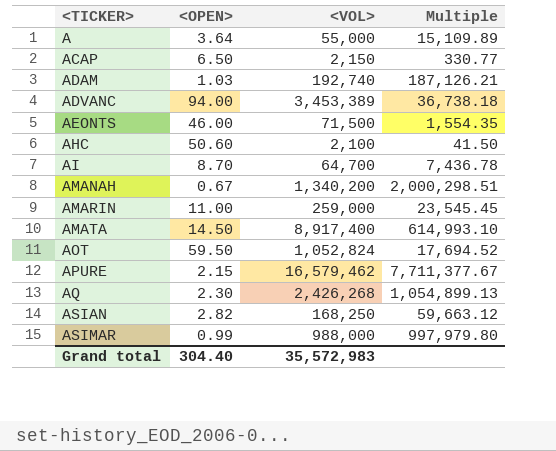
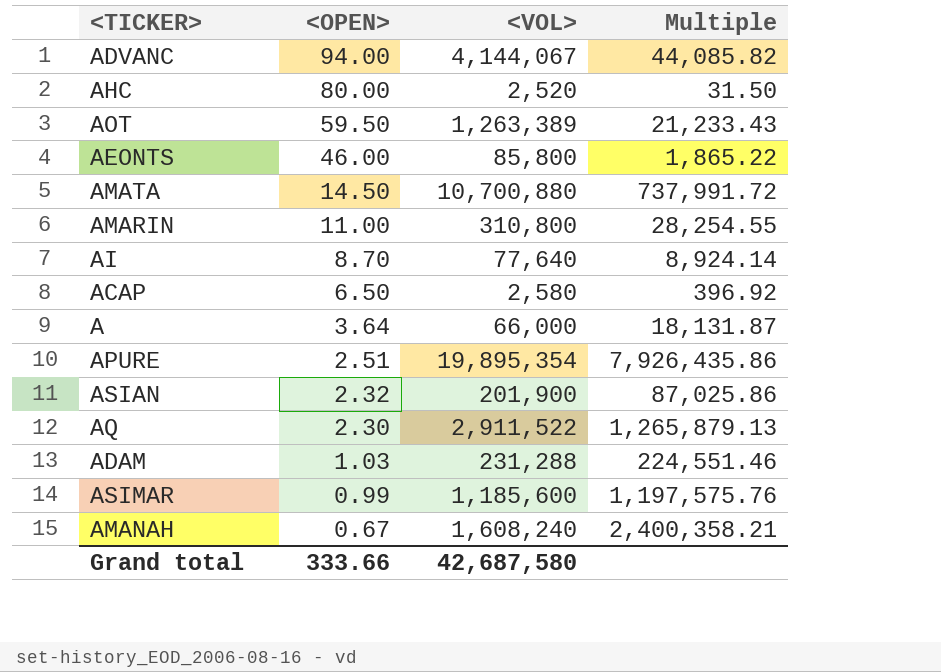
row order: <TICKER> ascending -> <OPEN> descending
ADVANC | <VOL>: 3,453,389 -> 4,144,067
ADVANC | Multiple: 36,738.18 -> 44,085.82
AHC | <OPEN>: 50.60 -> 80.00
AHC | <VOL>: 2,100 -> 2,520
AHC | Multiple: 41.50 -> 31.50
AOT | <VOL>: 1,052,824 -> 1,263,389
AOT | Multiple: 17,694.52 -> 21,233.43
AEONTS | <VOL>: 71,500 -> 85,800
AEONTS | Multiple: 1,554.35 -> 1,865.22
AMATA | <VOL>: 8,917,400 -> 10,700,880
AMATA | Multiple: 614,993.10 -> 737,991.72
AMARIN | <VOL>: 259,000 -> 310,800
AMARIN | Multiple: 23,545.45 -> 28,254.55
AI | <VOL>: 64,700 -> 77,640
AI | Multiple: 7,436.78 -> 8,924.14
ACAP | <VOL>: 2,150 -> 2,580
ACAP | Multiple: 330.77 -> 396.92
A | <VOL>: 55,000 -> 66,000
A | Multiple: 15,109.89 -> 18,131.87
APURE | <OPEN>: 2.15 -> 2.51
APURE | <VOL>: 16,579,462 -> 19,895,354
APURE | Multiple: 7,711,377.67 -> 7,926,435.86
ASIAN | <OPEN>: 2.82 -> 2.32
ASIAN | <VOL>: 168,250 -> 201,900
ASIAN | Multiple: 59,663.12 -> 87,025.86
AQ | <VOL>: 2,426,268 -> 2,911,522
AQ | Multiple: 1,054,899.13 -> 1,265,879.13
ADAM | <VOL>: 192,740 -> 231,288
ADAM | Multiple: 187,126.21 -> 224,551.46
ASIMAR | <VOL>: 988,000 -> 1,185,600
ASIMAR | Multiple: 997,979.80 -> 1,197,575.76
AMANAH | <VOL>: 1,340,200 -> 1,608,240
AMANAH | Multiple: 2,000,298.51 -> 2,400,358.21
Grand total | <OPEN>: 304.40 -> 333.66
Grand total | <VOL>: 35,572,983 -> 42,687,580

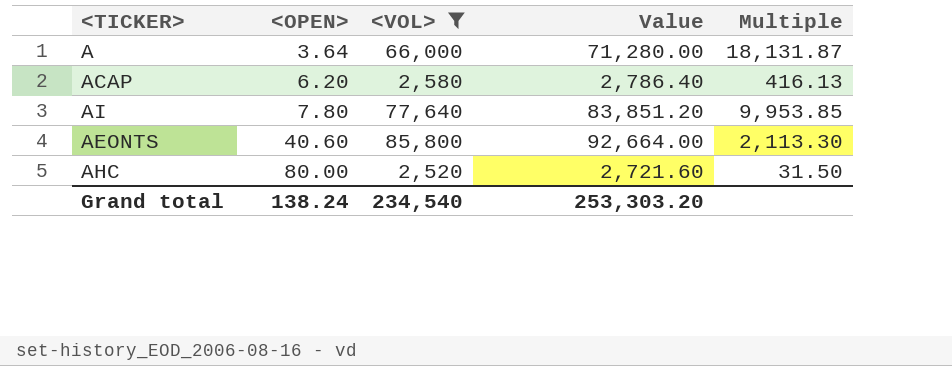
filter: none -> <VOL> <= 85,800
row order: <OPEN> descending -> <OPEN> ascending
column Value | formula: none -> [<VOL>] * 1.08
ACAP | <OPEN>: 6.50 -> 6.20
ACAP | Multiple: 396.92 -> 416.13
AI | <OPEN>: 8.70 -> 7.80
AI | Multiple: 8,924.14 -> 9,953.85
AEONTS | <OPEN>: 46.00 -> 40.60
AEONTS | Multiple: 1,865.22 -> 2,113.30
Grand total | <OPEN>: 333.66 -> 138.24
Grand total | <VOL>: 42,687,580 -> 234,540

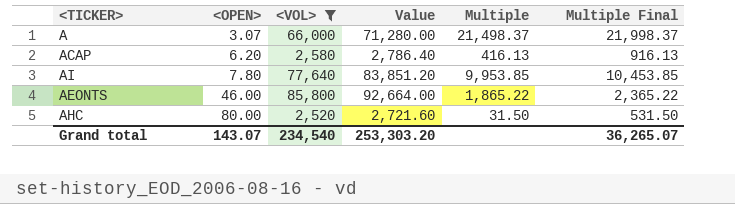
column Multiple Final | formula: none -> [Multiple] + 500
A | <OPEN>: 3.64 -> 3.07
A | Multiple: 18,131.87 -> 21,498.37
AEONTS | <OPEN>: 40.60 -> 46.00
AEONTS | Multiple: 2,113.30 -> 1,865.22
Grand total | <OPEN>: 138.24 -> 143.07

